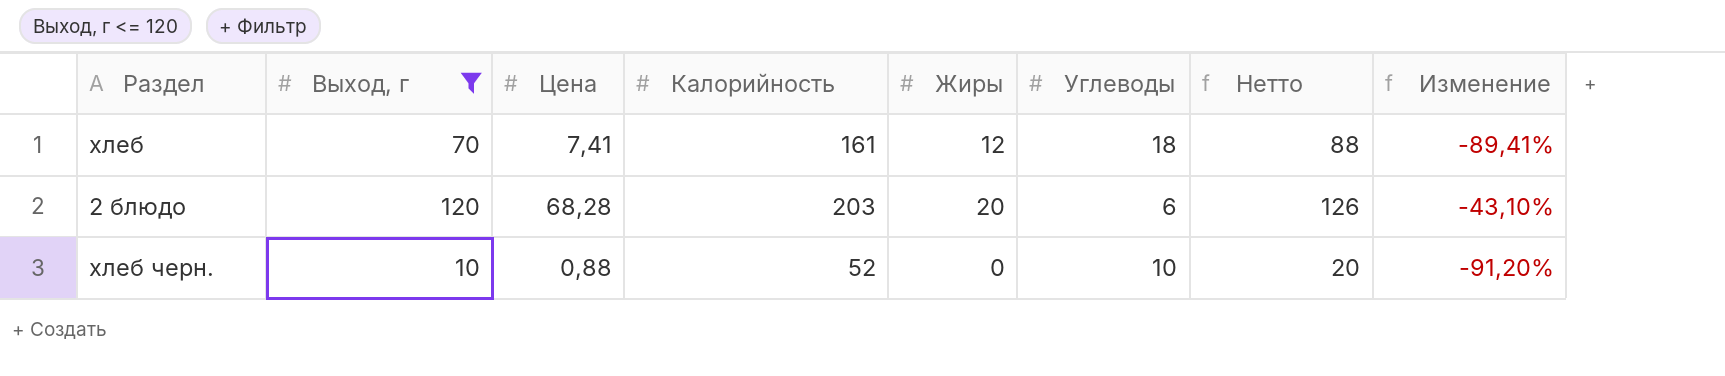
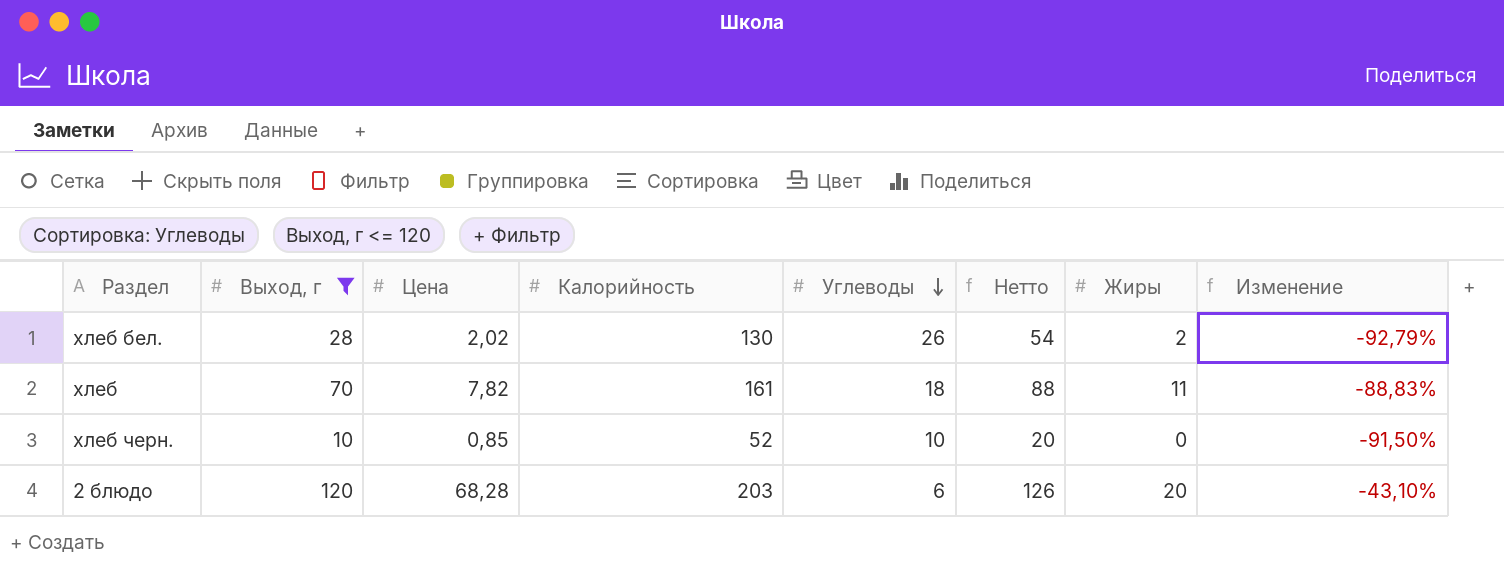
row order: none -> Углеводы descending
column Жиры | position: 5 -> 7
row хлеб бел.: none -> 28 | 2,02 | 130 | 26 | 54 | 2 | -92,79%
хлеб | Цена: 7,41 -> 7,82
хлеб | Жиры: 12 -> 11
хлеб | Изменение: -89,41% -> -88,83%
хлеб черн. | Цена: 0,88 -> 0,85
хлеб черн. | Изменение: -91,20% -> -91,50%

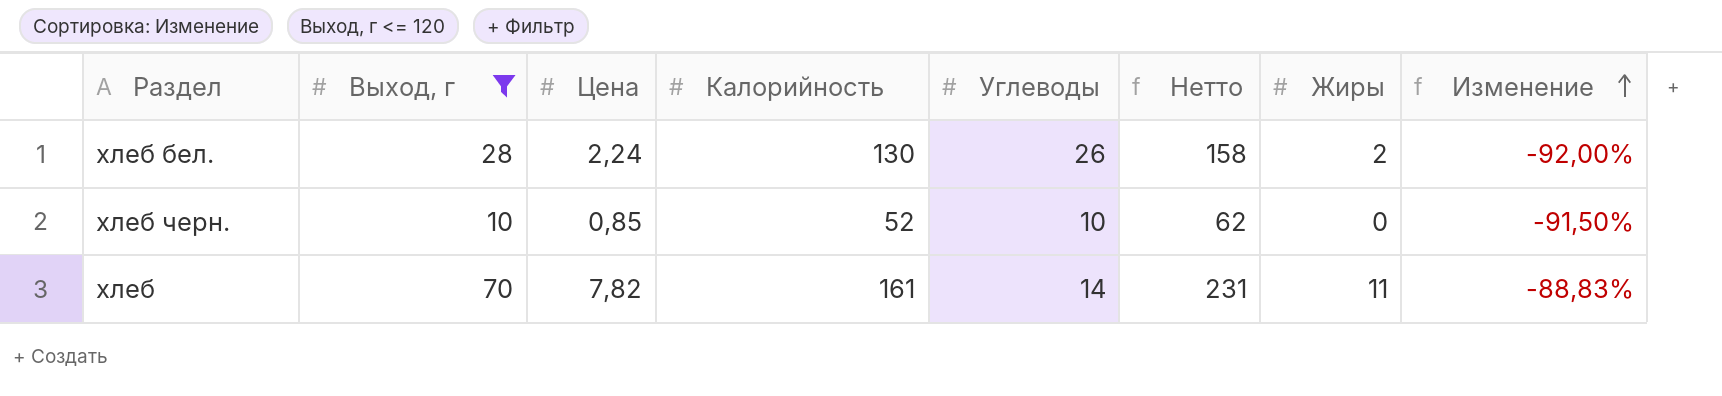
row order: Углеводы descending -> Изменение ascending
column Нетто | formula: [Выход, г] + [Углеводы] -> [Выход, г] + [Калорийность]
row 2 блюдо: 120 | 68,28 | 203 | 6 | 126 | 20 | -43,10% -> none
хлеб бел. | Цена: 2,02 -> 2,24
хлеб бел. | Изменение: -92,79% -> -92,00%
хлеб | Углеводы: 18 -> 14

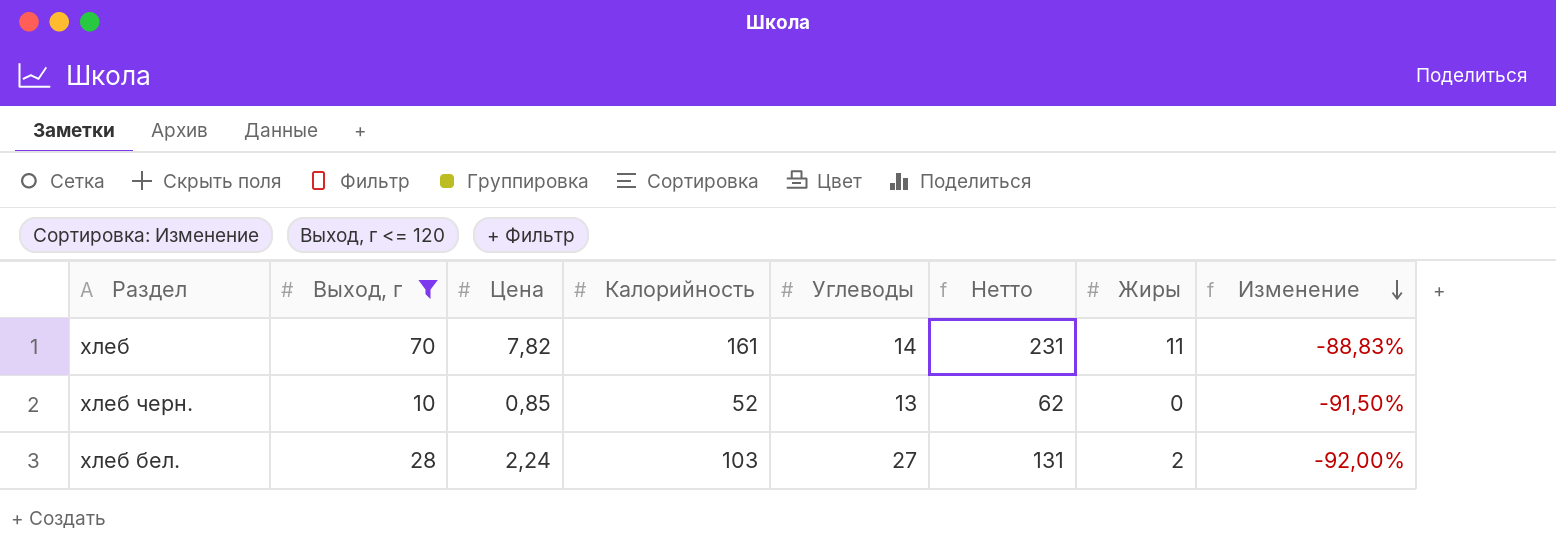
row order: Изменение ascending -> Изменение descending
хлеб черн. | Углеводы: 10 -> 13
хлеб бел. | Калорийность: 130 -> 103
хлеб бел. | Углеводы: 26 -> 27
хлеб бел. | Нетто: 158 -> 131

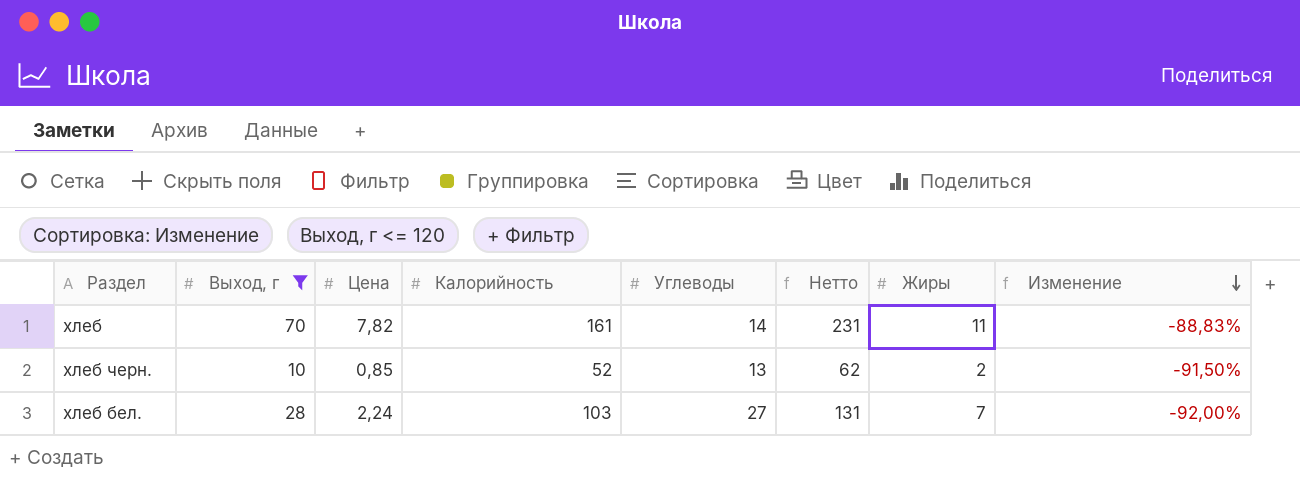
хлеб черн. | Жиры: 0 -> 2
хлеб бел. | Жиры: 2 -> 7

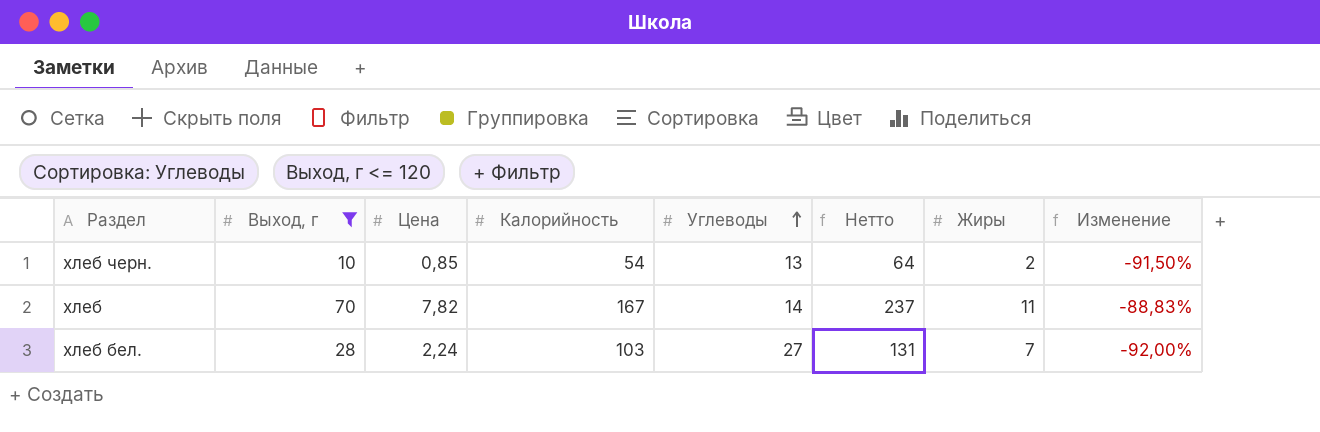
row order: Изменение descending -> Углеводы ascending
хлеб черн. | Калорийность: 52 -> 54
хлеб черн. | Нетто: 62 -> 64
хлеб | Калорийность: 161 -> 167
хлеб | Нетто: 231 -> 237

